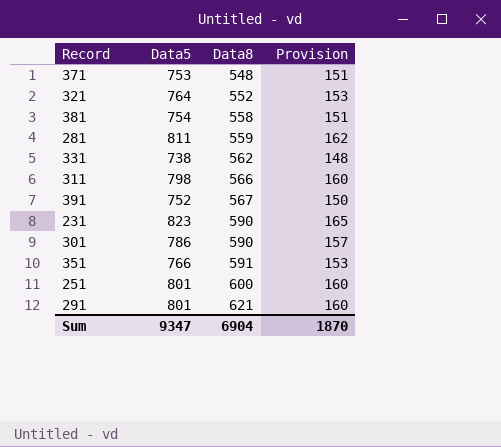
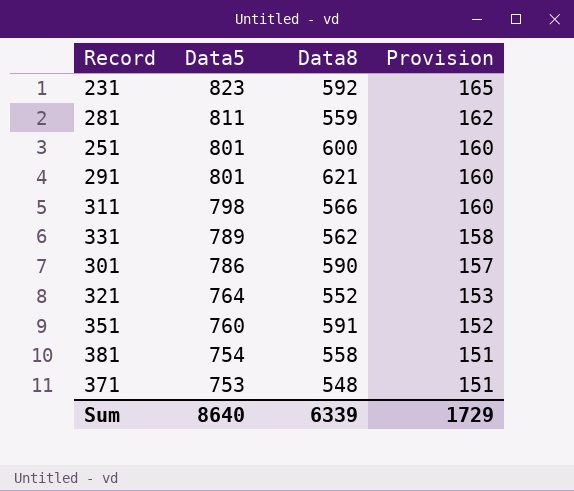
row order: Data8 ascending -> Data5 descending
row 391: 752 | 567 | 150 -> none
231 | Data8: 590 -> 592
331 | Data5: 738 -> 789
331 | Provision: 148 -> 158
351 | Data5: 766 -> 760
351 | Provision: 153 -> 152
Sum | Data5: 9347 -> 8640
Sum | Data8: 6904 -> 6339
Sum | Provision: 1870 -> 1729

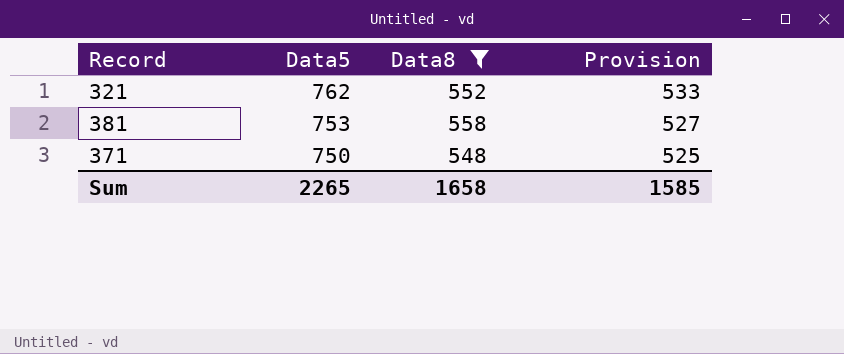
filter: none -> Data8 <= 558
column Provision | formula: [Data5] * 0.2 -> [Data5] * 0.7
321 | Data5: 764 -> 762
381 | Data5: 754 -> 753
371 | Data5: 753 -> 750
Sum | Data5: 8640 -> 2265
Sum | Data8: 6339 -> 1658
Sum | Provision: 1729 -> 1585

